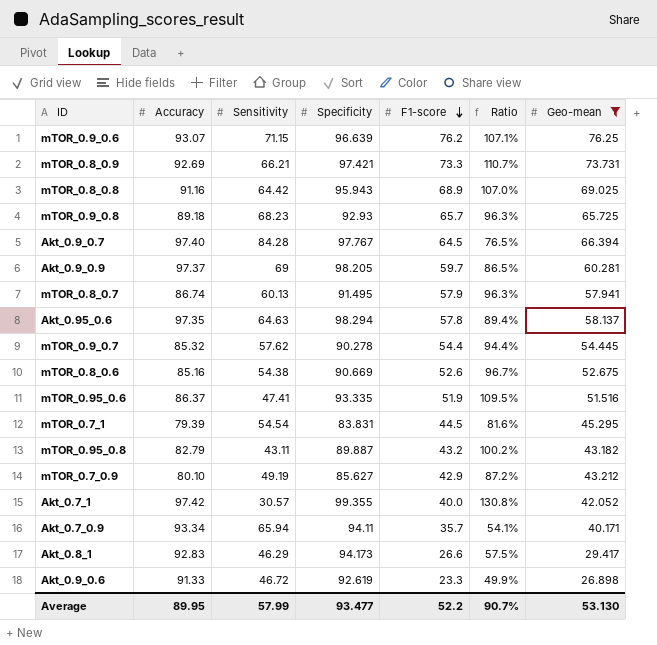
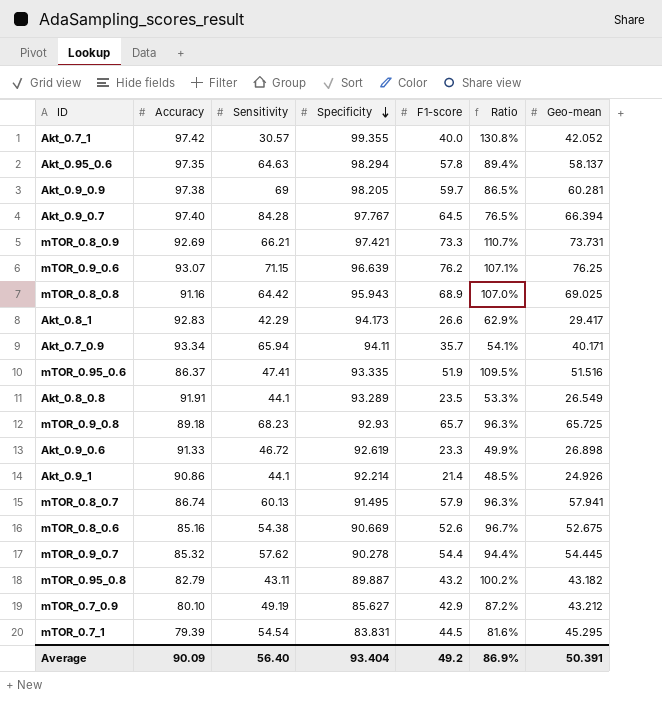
filter: Geo-mean >= 26.898 -> none
row order: F1-score descending -> Specificity descending
Akt_0.9_0.9 | Accuracy: 97.37 -> 97.38
Akt_0.8_1 | Sensitivity: 46.29 -> 42.29
Akt_0.8_1 | Ratio: 57.5% -> 62.9%
Average | Accuracy: 89.95 -> 90.09
Average | Sensitivity: 57.99 -> 56.40
Average | Specificity: 93.477 -> 93.404
Average | F1-score: 52.2 -> 49.2
Average | Ratio: 90.7% -> 86.9%
Average | Geo-mean: 53.130 -> 50.391

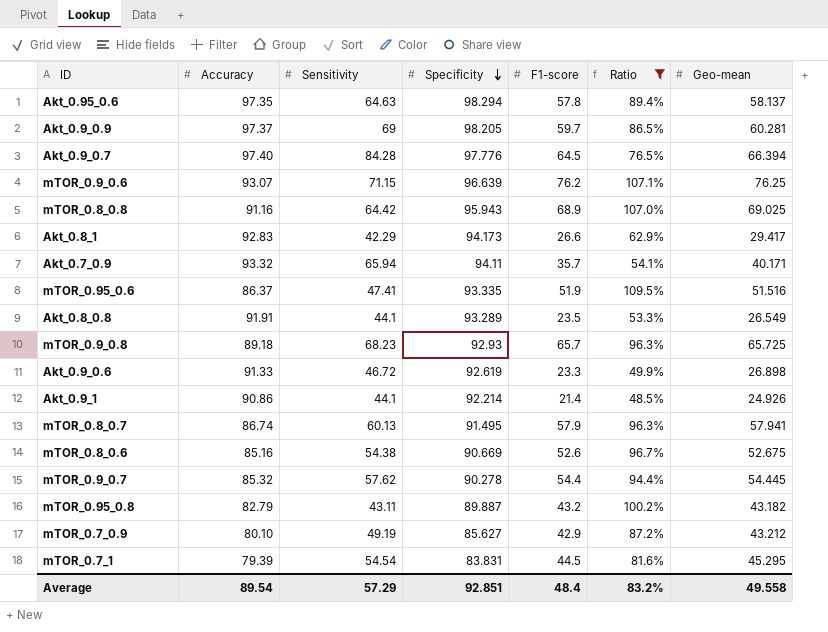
filter: none -> Ratio <= 109.5%
Akt_0.9_0.9 | Accuracy: 97.38 -> 97.37
Akt_0.9_0.7 | Specificity: 97.767 -> 97.776
Akt_0.7_0.9 | Accuracy: 93.34 -> 93.32
Average | Accuracy: 90.09 -> 89.54
Average | Sensitivity: 56.40 -> 57.29
Average | Specificity: 93.404 -> 92.851
Average | F1-score: 49.2 -> 48.4
Average | Ratio: 86.9% -> 83.2%
Average | Geo-mean: 50.391 -> 49.558

